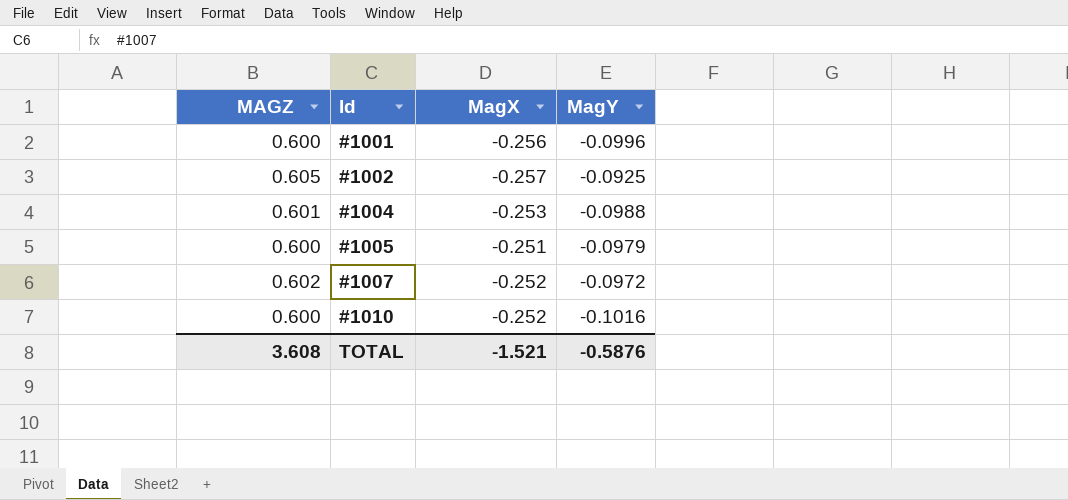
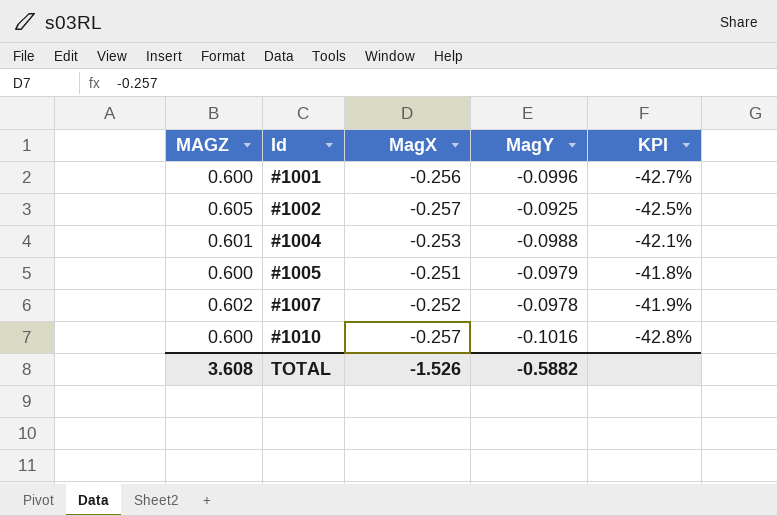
column KPI | formula: none -> [MagX] / [MAGZ]
#1007 | MagY: -0.0972 -> -0.0978
#1010 | MagX: -0.252 -> -0.257
TOTAL | MagX: -1.521 -> -1.526
TOTAL | MagY: -0.5876 -> -0.5882

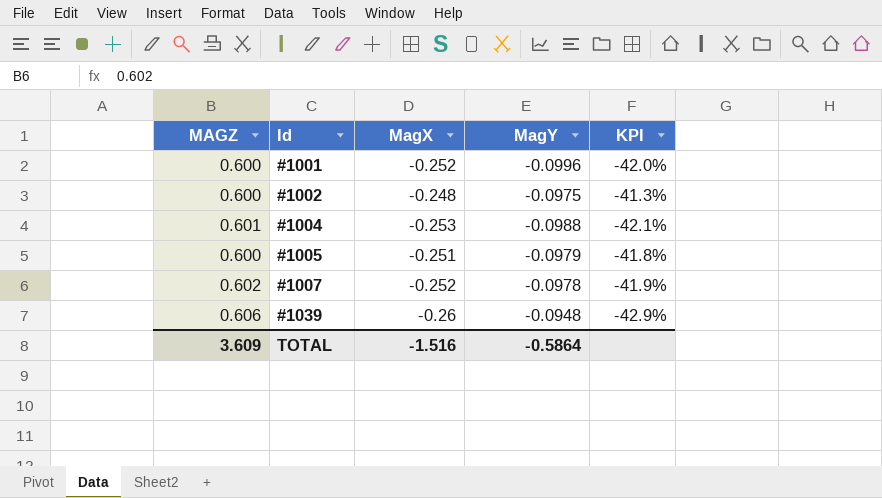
row #1010: 0.600 | -0.257 | -0.1016 | -42.8% -> none
#1001 | MagX: -0.256 -> -0.252
#1001 | KPI: -42.7% -> -42.0%
#1002 | MAGZ: 0.605 -> 0.600
#1002 | MagX: -0.257 -> -0.248
#1002 | MagY: -0.0925 -> -0.0975
#1002 | KPI: -42.5% -> -41.3%
row #1039: none -> 0.606 | -0.26 | -0.0948 | -42.9%
TOTAL | MAGZ: 3.608 -> 3.609
TOTAL | MagX: -1.526 -> -1.516
TOTAL | MagY: -0.5882 -> -0.5864

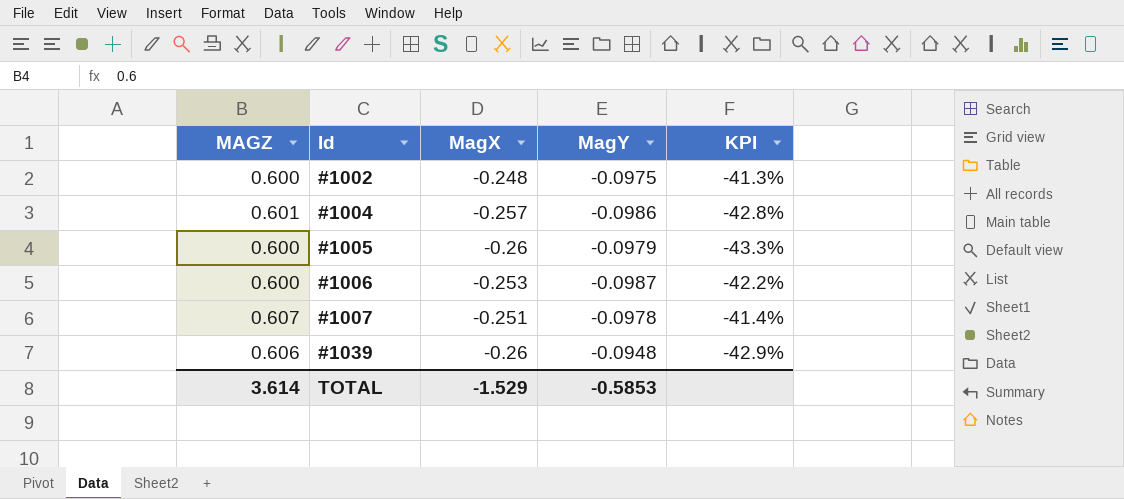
row #1001: 0.600 | -0.252 | -0.0996 | -42.0% -> none
#1004 | MagX: -0.253 -> -0.257
#1004 | MagY: -0.0988 -> -0.0986
#1004 | KPI: -42.1% -> -42.8%
#1005 | MagX: -0.251 -> -0.26
#1005 | KPI: -41.8% -> -43.3%
row #1006: none -> 0.600 | -0.253 | -0.0987 | -42.2%
#1007 | MAGZ: 0.602 -> 0.607
#1007 | MagX: -0.252 -> -0.251
#1007 | KPI: -41.9% -> -41.4%
TOTAL | MAGZ: 3.609 -> 3.614
TOTAL | MagX: -1.516 -> -1.529
TOTAL | MagY: -0.5864 -> -0.5853

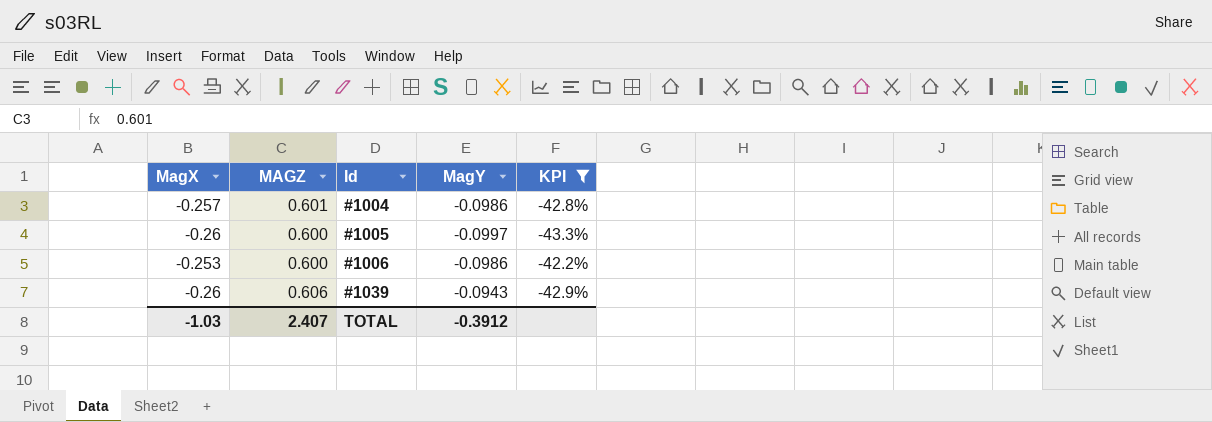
filter: none -> KPI <= -42.2%
column MagX | position: 3 -> 1
#1005 | MagY: -0.0979 -> -0.0997
#1006 | MagY: -0.0987 -> -0.0986
#1039 | MagY: -0.0948 -> -0.0943
TOTAL | MagX: -1.529 -> -1.03
TOTAL | MAGZ: 3.614 -> 2.407
TOTAL | MagY: -0.5853 -> -0.3912

